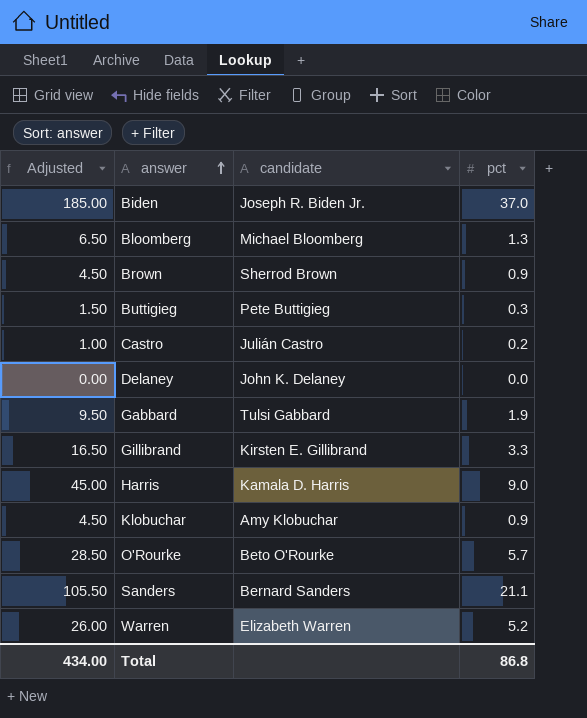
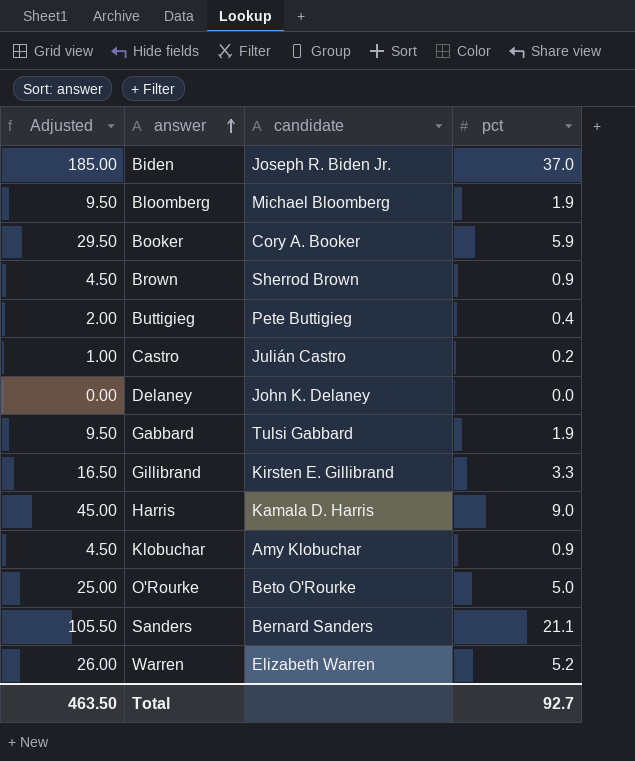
Bloomberg | Adjusted: 6.50 -> 9.50
Bloomberg | pct: 1.3 -> 1.9
row Booker: none -> 29.50 | Cory A. Booker | 5.9
Buttigieg | Adjusted: 1.50 -> 2.00
Buttigieg | pct: 0.3 -> 0.4
O'Rourke | Adjusted: 28.50 -> 25.00
O'Rourke | pct: 5.7 -> 5.0
Total | Adjusted: 434.00 -> 463.50
Total | pct: 86.8 -> 92.7

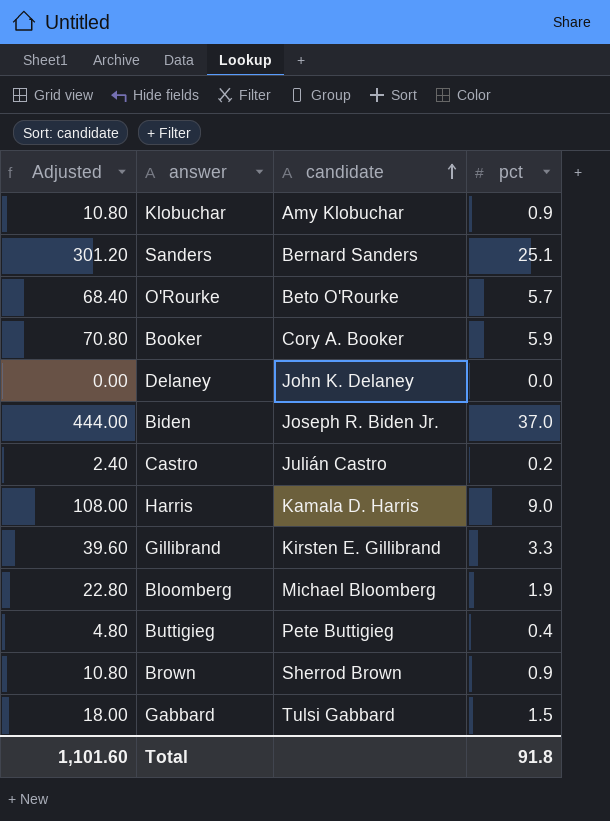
row order: answer ascending -> candidate ascending
column Adjusted | formula: [pct] * 5 -> [pct] * 12
row Warren: 26.00 | Elizabeth Warren | 5.2 -> none
Sanders | pct: 21.1 -> 25.1
O'Rourke | pct: 5.0 -> 5.7
Gabbard | pct: 1.9 -> 1.5
Total | Adjusted: 463.50 -> 1,101.60
Total | pct: 92.7 -> 91.8

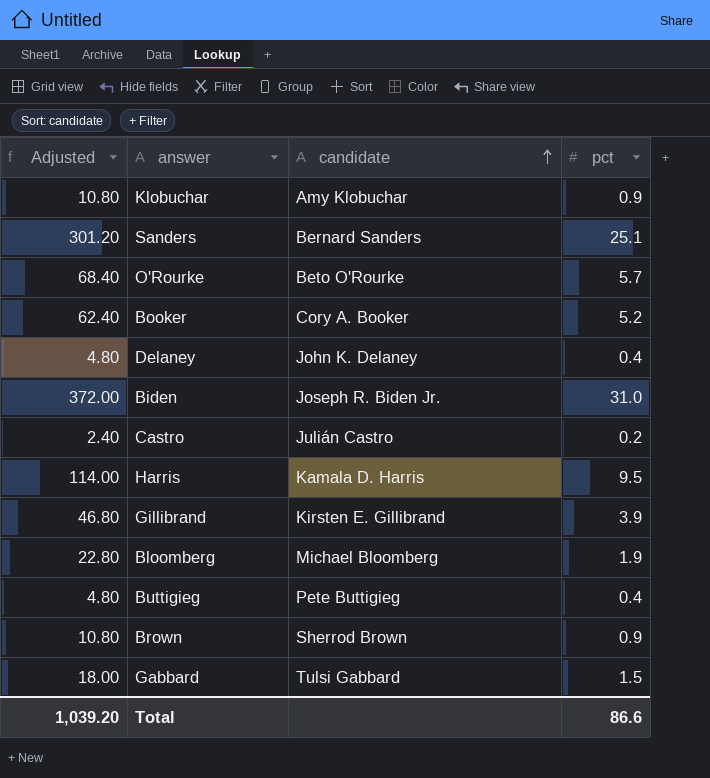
Booker | Adjusted: 70.80 -> 62.40
Booker | pct: 5.9 -> 5.2
Delaney | Adjusted: 0.00 -> 4.80
Delaney | pct: 0.0 -> 0.4
Biden | Adjusted: 444.00 -> 372.00
Biden | pct: 37.0 -> 31.0
Harris | Adjusted: 108.00 -> 114.00
Harris | pct: 9.0 -> 9.5
Gillibrand | Adjusted: 39.60 -> 46.80
Gillibrand | pct: 3.3 -> 3.9
Total | Adjusted: 1,101.60 -> 1,039.20
Total | pct: 91.8 -> 86.6

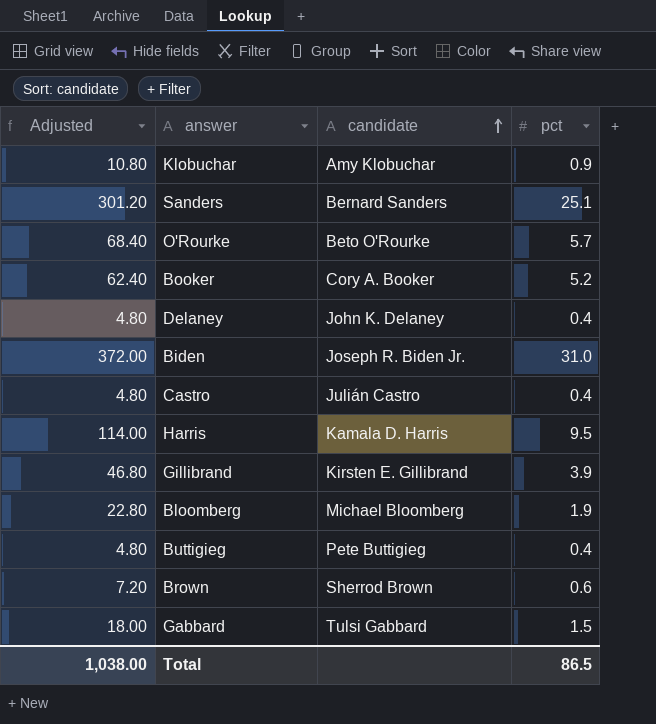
Castro | Adjusted: 2.40 -> 4.80
Castro | pct: 0.2 -> 0.4
Brown | Adjusted: 10.80 -> 7.20
Brown | pct: 0.9 -> 0.6
Total | Adjusted: 1,039.20 -> 1,038.00
Total | pct: 86.6 -> 86.5

